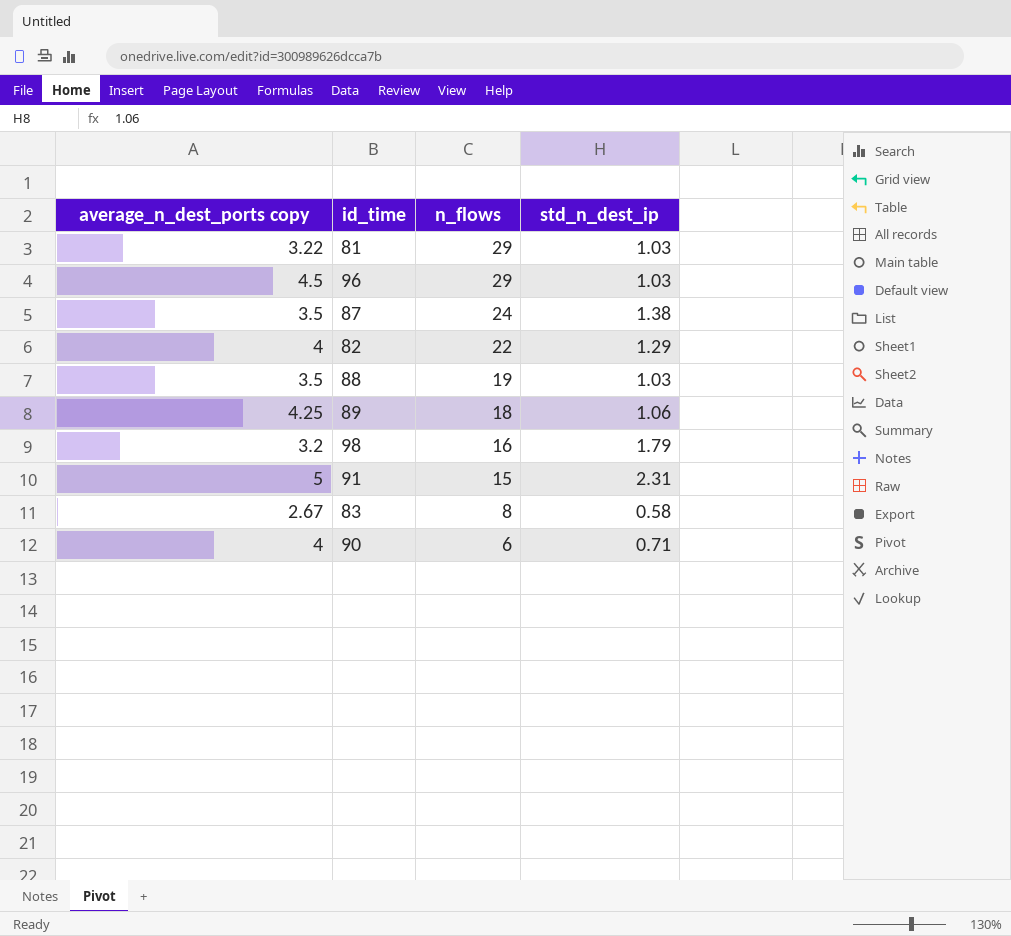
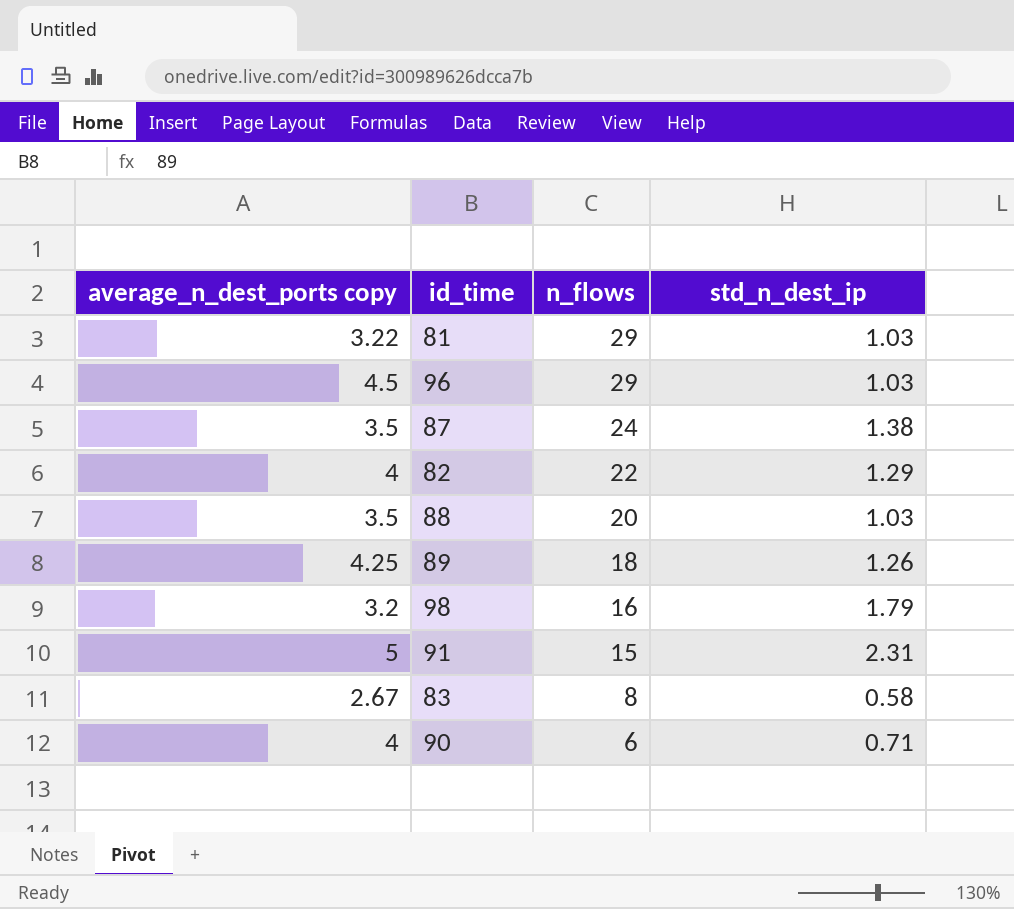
88 | n_flows: 19 -> 20
89 | std_n_dest_ip: 1.06 -> 1.26

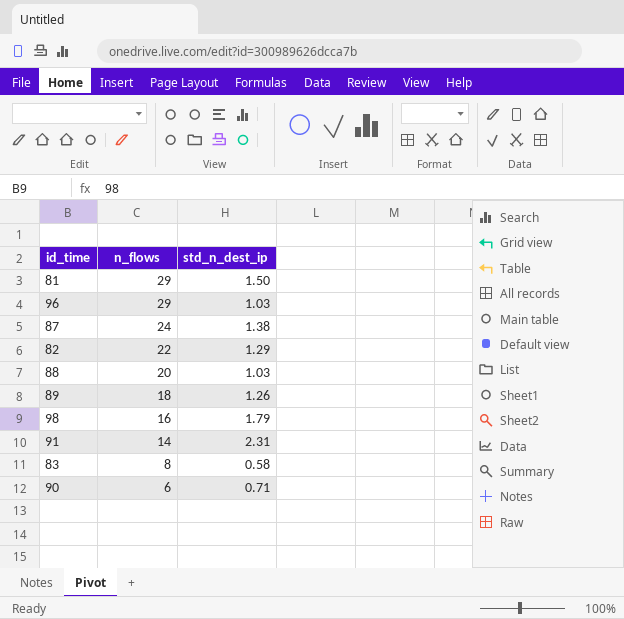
column average_n_dest_ports copy | position: 1 -> none
81 | std_n_dest_ip: 1.03 -> 1.50
91 | n_flows: 15 -> 14

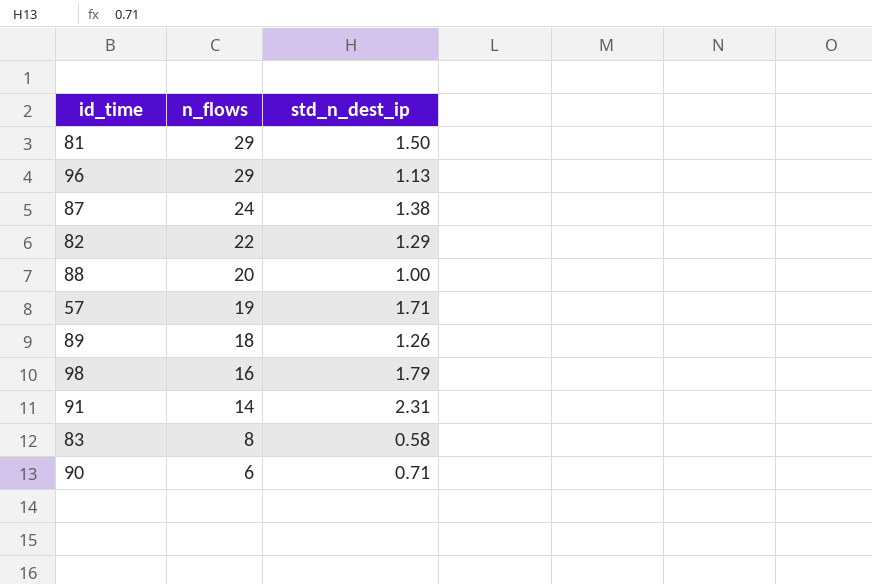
96 | std_n_dest_ip: 1.03 -> 1.13
88 | std_n_dest_ip: 1.03 -> 1.00
row 57: none -> 19 | 1.71

